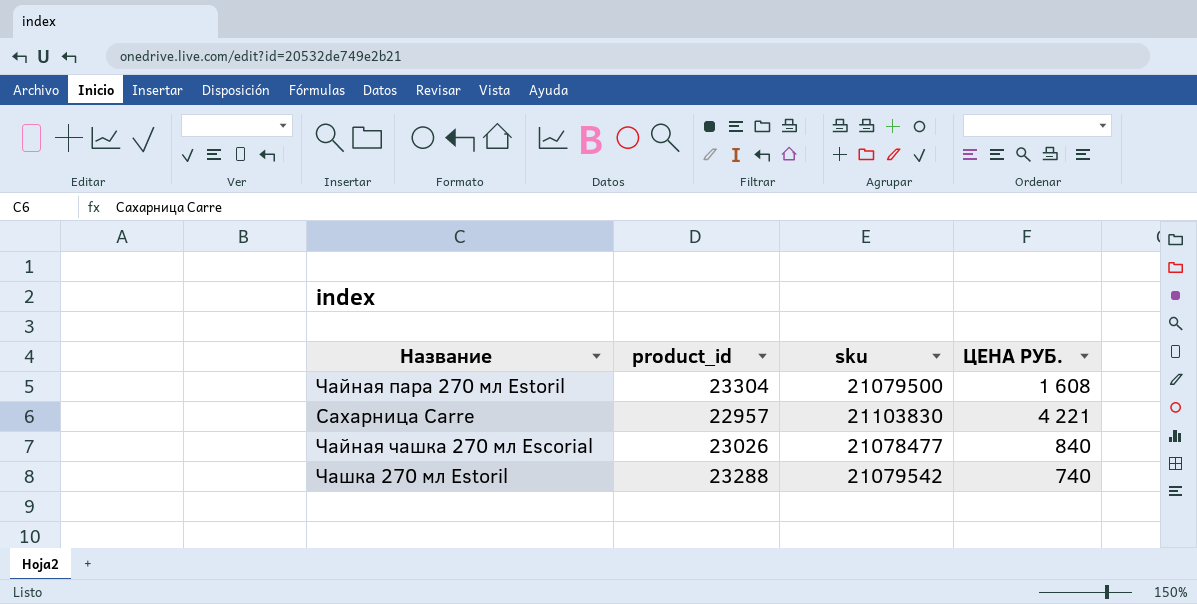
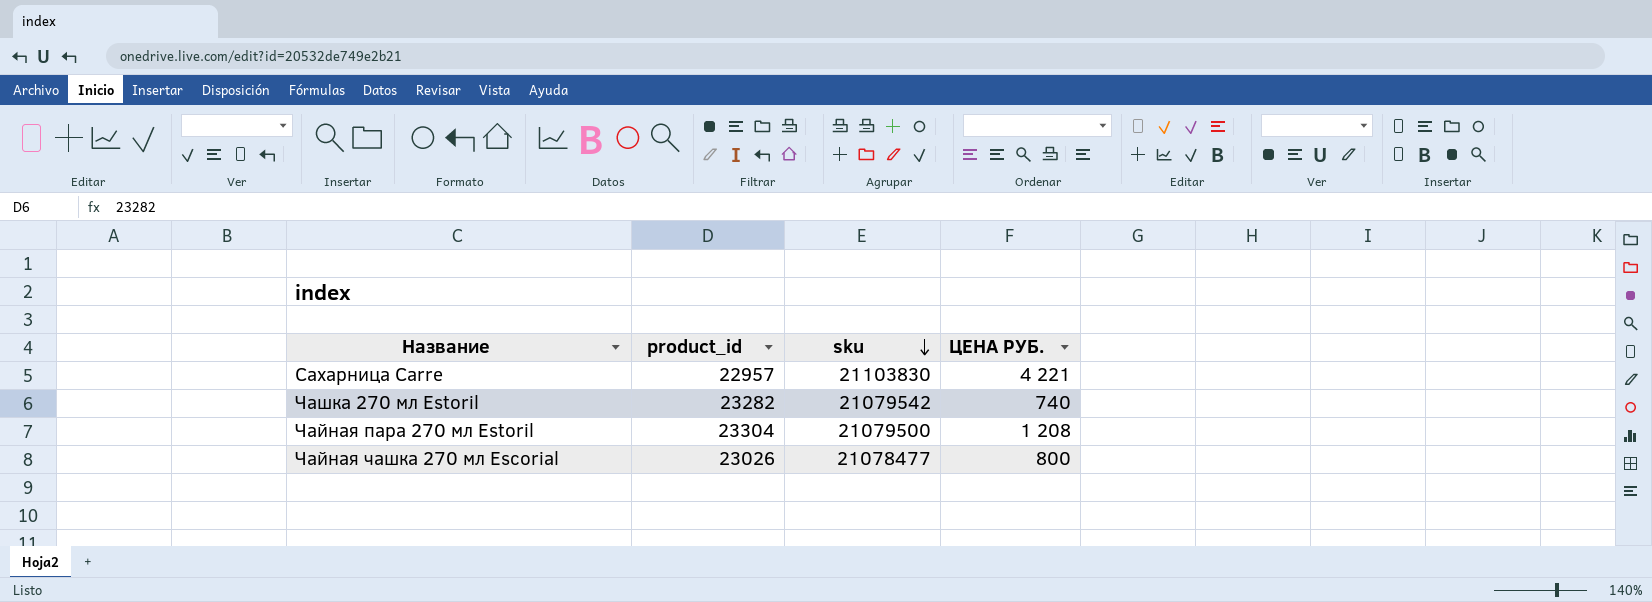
row order: none -> sku descending
Чашка 270 мл Estoril | product_id: 23288 -> 23282
Чайная пара 270 мл Estoril | ЦЕНА РУБ.: 1 608 -> 1 208
Чайная чашка 270 мл Escorial | ЦЕНА РУБ.: 840 -> 800

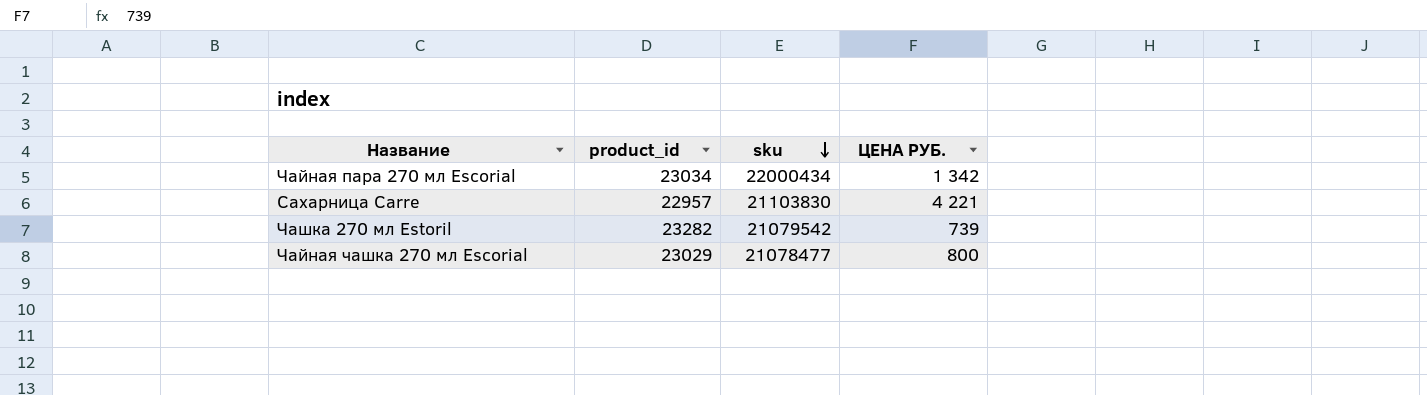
row Чайная пара 270 мл Estoril: 23304 | 21079500 | 1 208 -> none
row Чайная пара 270 мл Escorial: none -> 23034 | 22000434 | 1 342
Чашка 270 мл Estoril | ЦЕНА РУБ.: 740 -> 739
Чайная чашка 270 мл Escorial | product_id: 23026 -> 23029

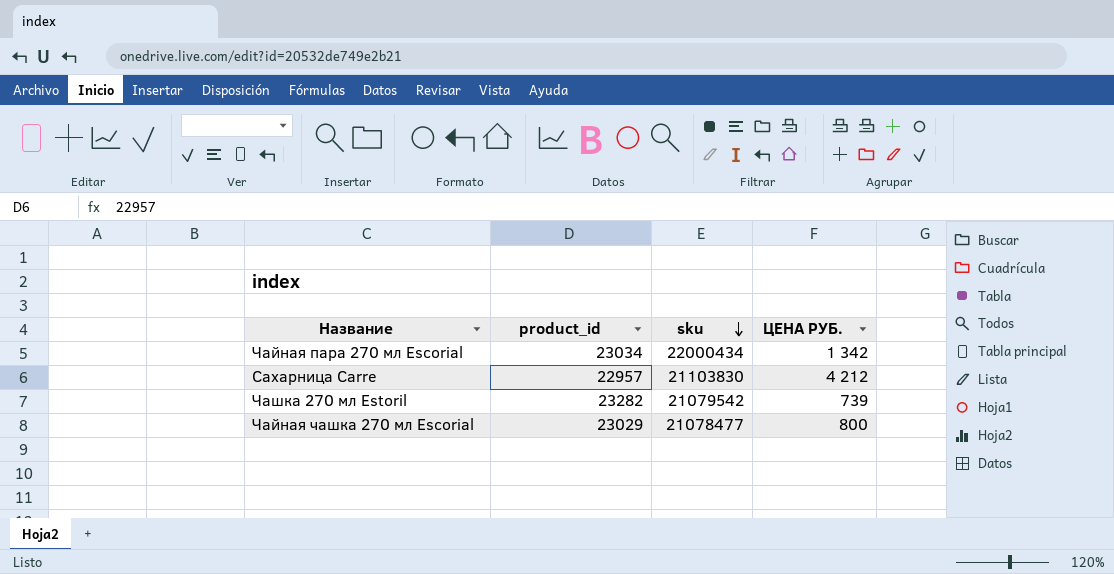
Сахарница Carre | ЦЕНА РУБ.: 4 221 -> 4 212

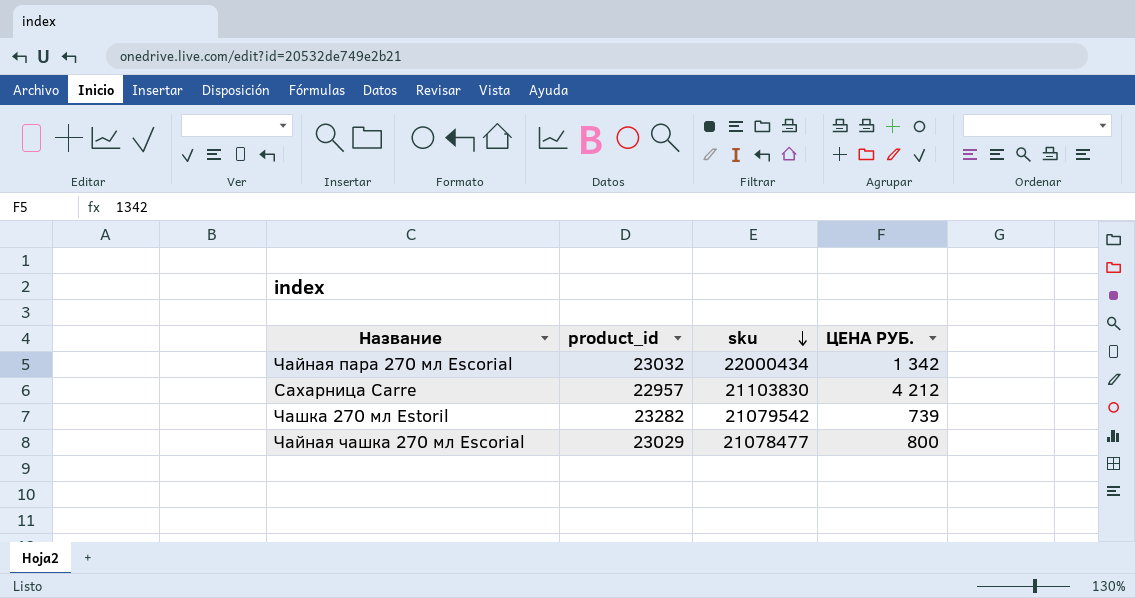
Чайная пара 270 мл Escorial | product_id: 23034 -> 23032

